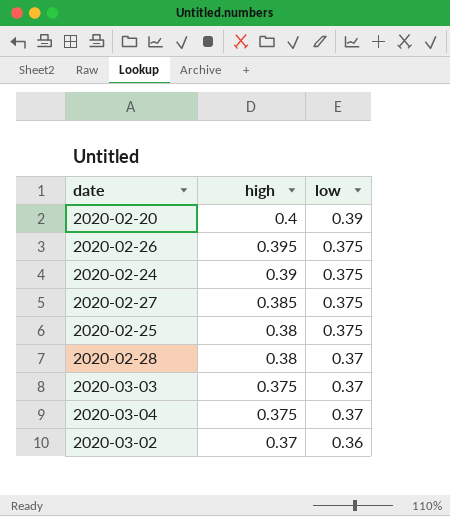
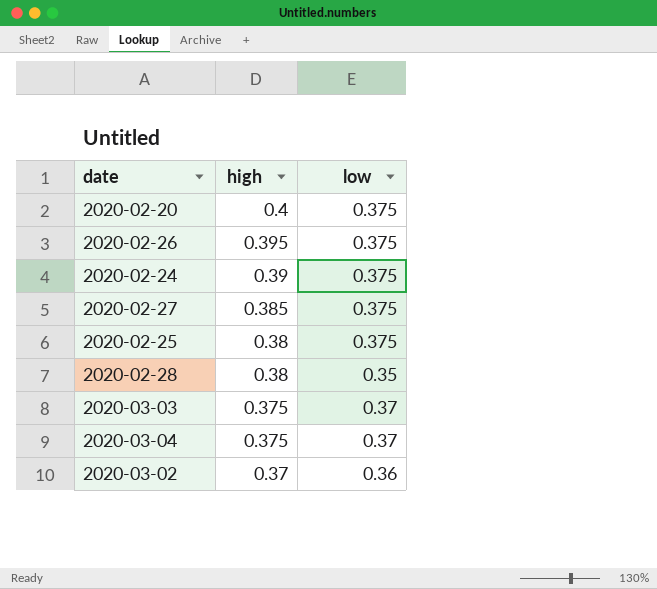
2020-02-20 | low: 0.39 -> 0.375
2020-02-28 | low: 0.37 -> 0.35

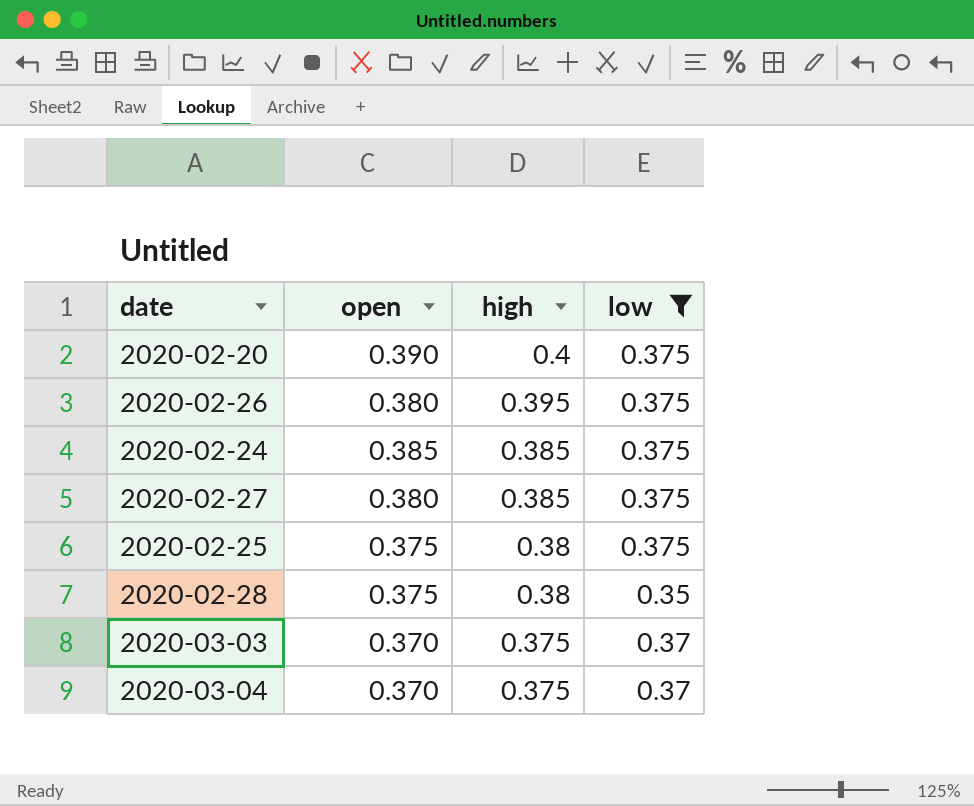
filter: none -> low != 0.36
column open | position: none -> 2
2020-02-24 | high: 0.39 -> 0.385

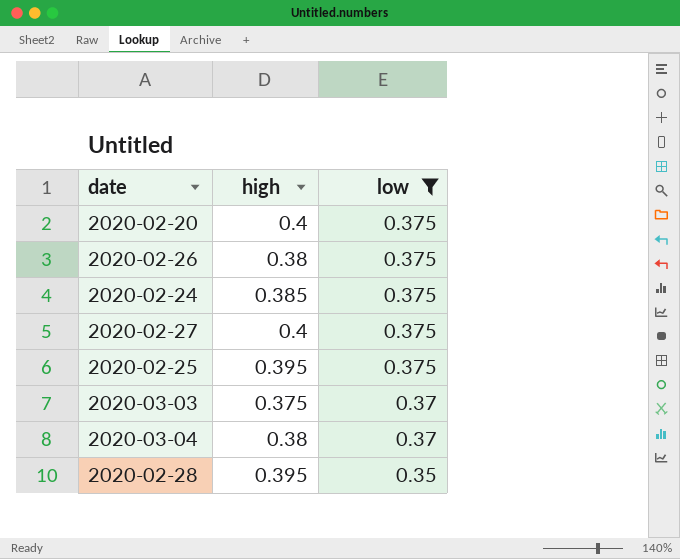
row order: high descending -> low descending
column open | position: 2 -> none
2020-02-26 | high: 0.395 -> 0.38
2020-02-27 | high: 0.385 -> 0.4
2020-02-25 | high: 0.38 -> 0.395
2020-03-04 | high: 0.375 -> 0.38
2020-02-28 | high: 0.38 -> 0.395

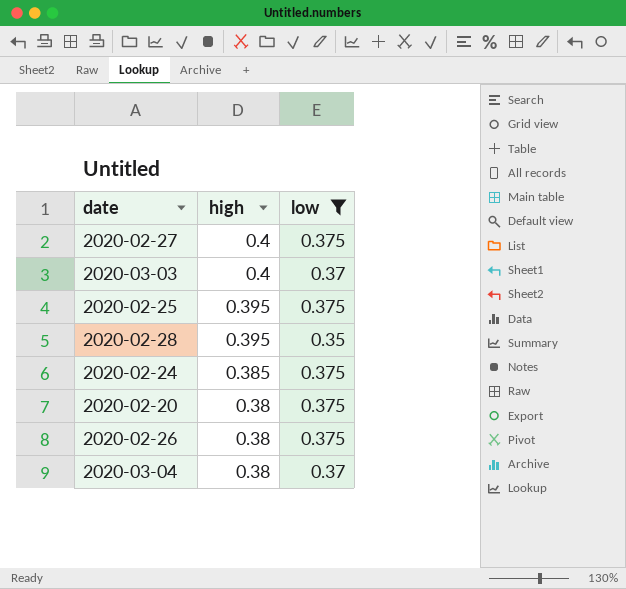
row order: low descending -> high descending
2020-03-03 | high: 0.375 -> 0.4
2020-02-20 | high: 0.4 -> 0.38

